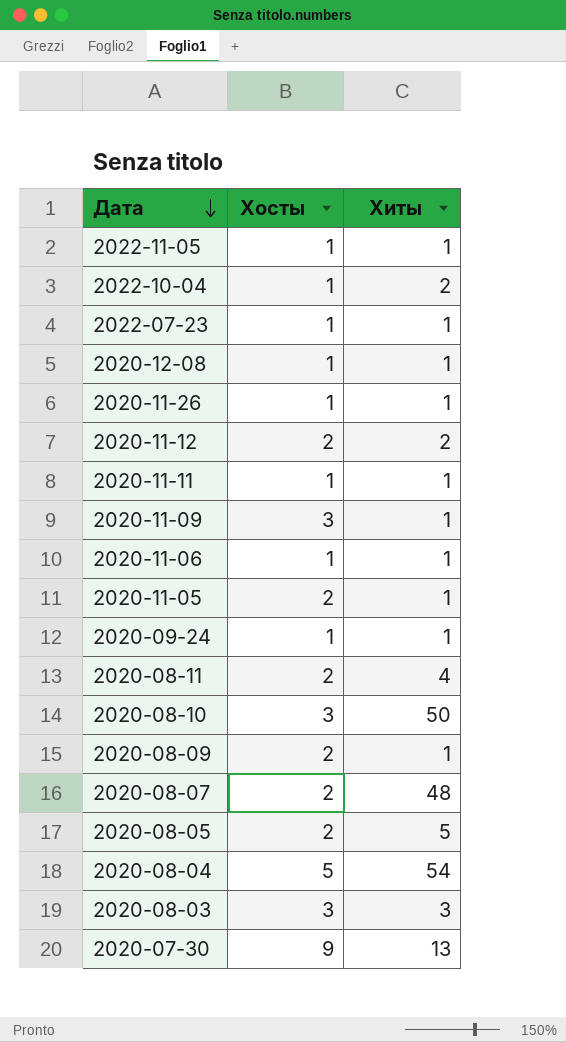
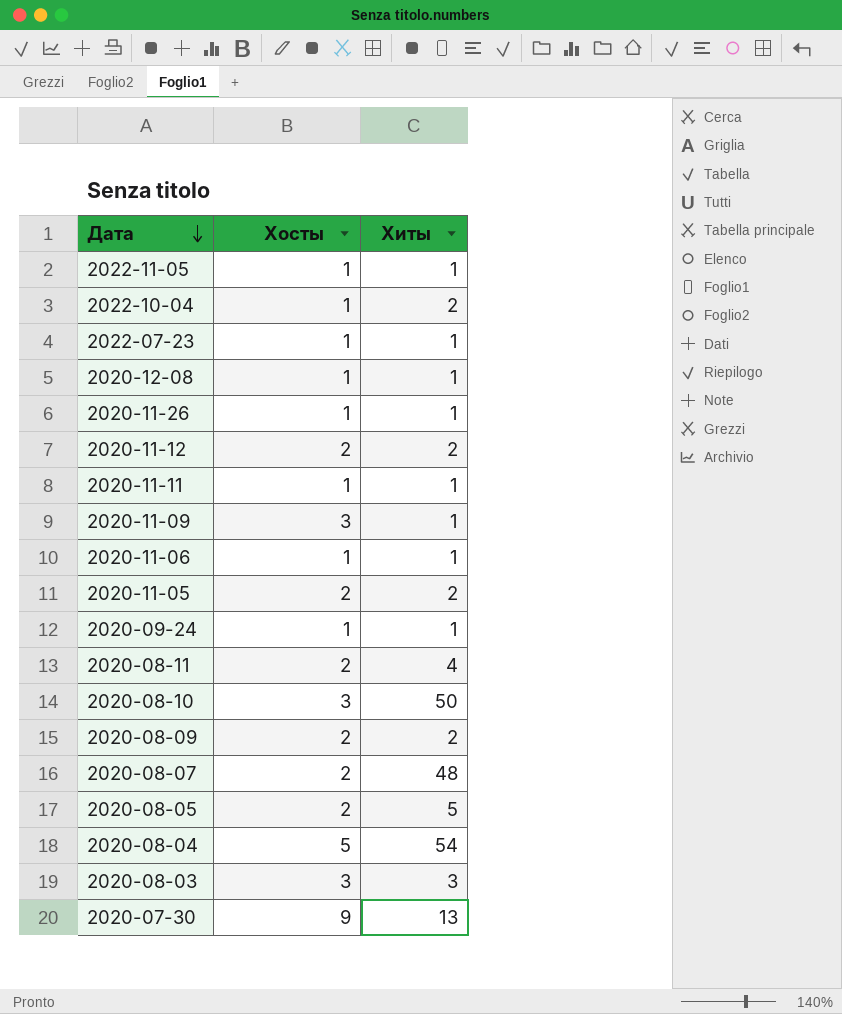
2020-11-05 | Хиты: 1 -> 2
2020-08-09 | Хиты: 1 -> 2

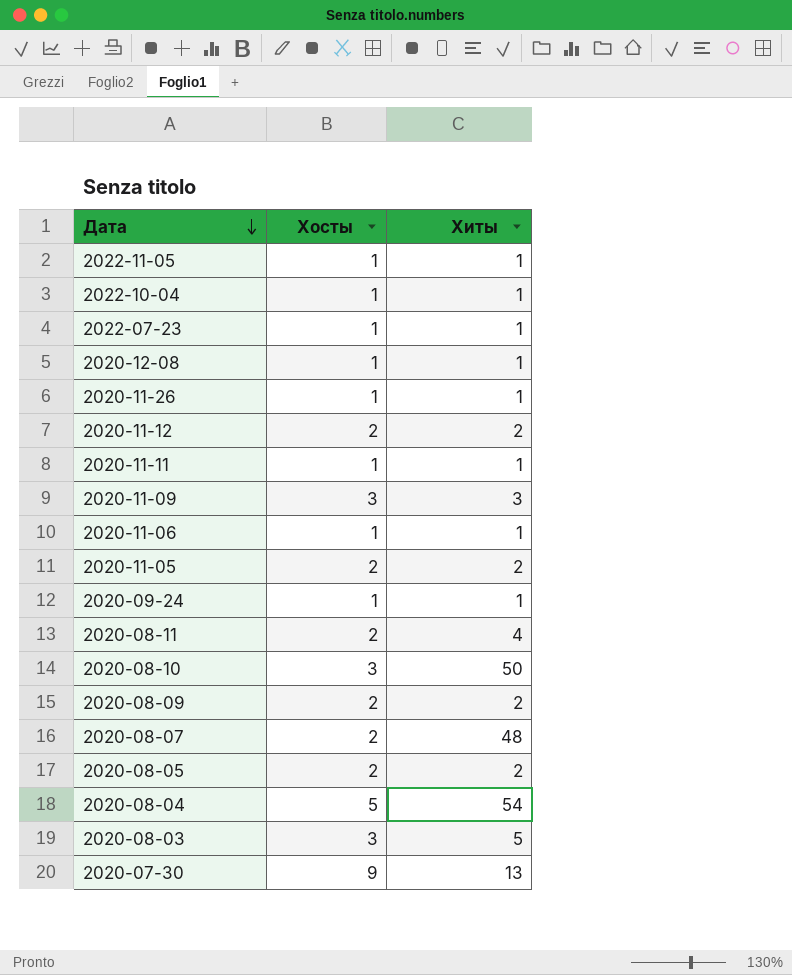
2022-10-04 | Хиты: 2 -> 1
2020-11-09 | Хиты: 1 -> 3
2020-08-05 | Хиты: 5 -> 2
2020-08-03 | Хиты: 3 -> 5

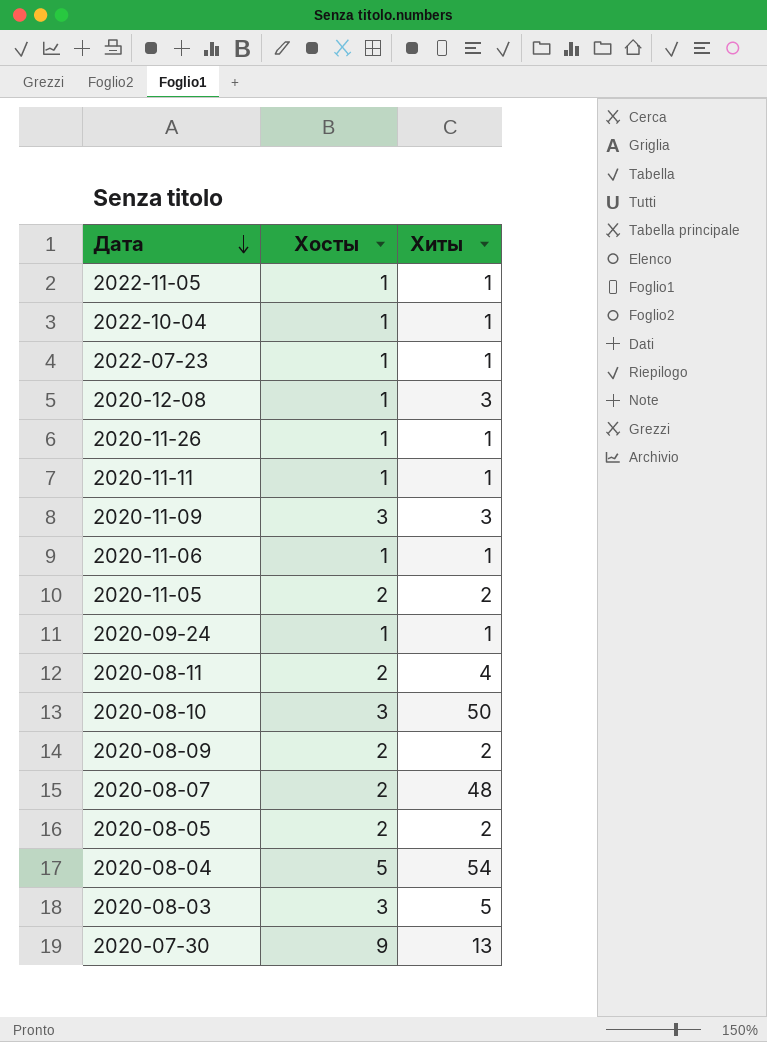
row 2020-11-12: 2 | 2 -> none
2020-12-08 | Хиты: 1 -> 3

